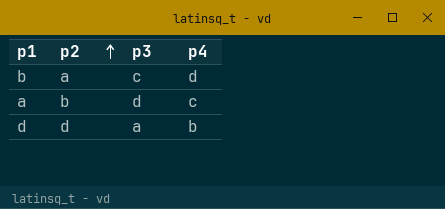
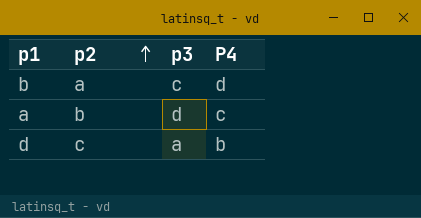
column name: p4 -> P4
d | p2: d -> c

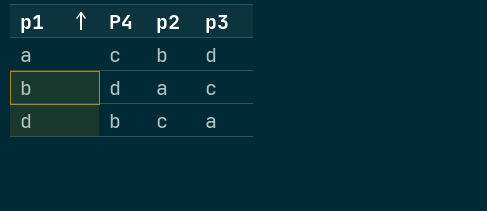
row order: p2 ascending -> p1 ascending
column P4 | position: 4 -> 2

